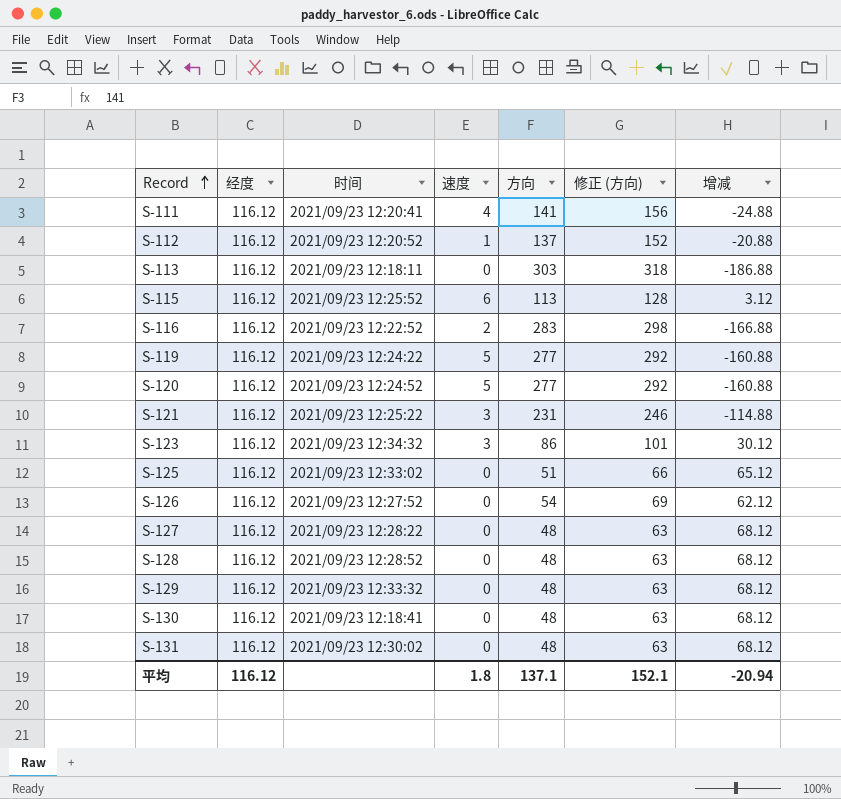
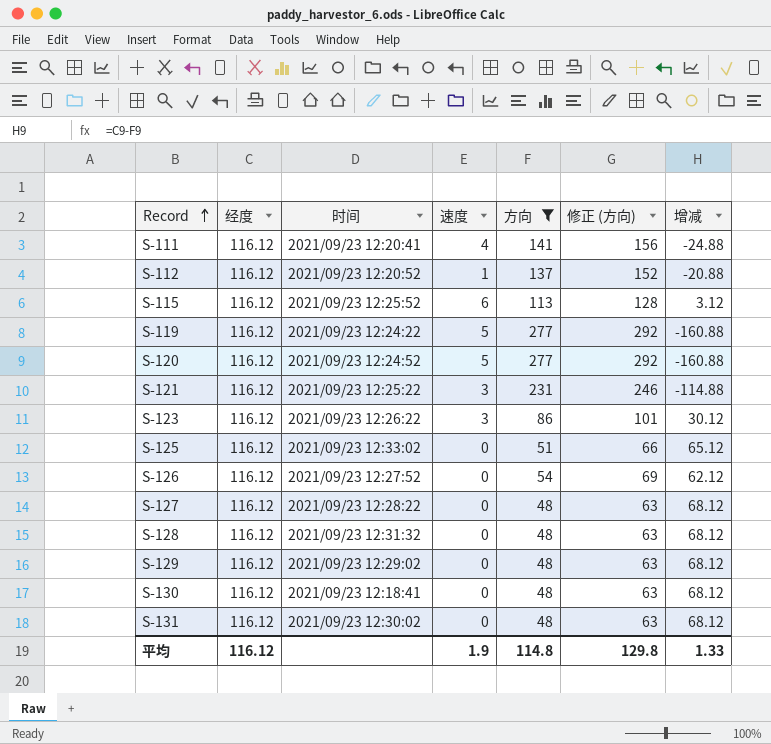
filter: none -> 方向 <= 277
S-123 | 时间: 2021/09/23 12:34:32 -> 2021/09/23 12:26:22
S-128 | 时间: 2021/09/23 12:28:52 -> 2021/09/23 12:31:32
S-129 | 时间: 2021/09/23 12:33:32 -> 2021/09/23 12:29:02
平均 | 速度: 1.8 -> 1.9
平均 | 方向: 137.1 -> 114.8
平均 | 修正 (方向): 152.1 -> 129.8
平均 | 增减: -20.94 -> 1.33

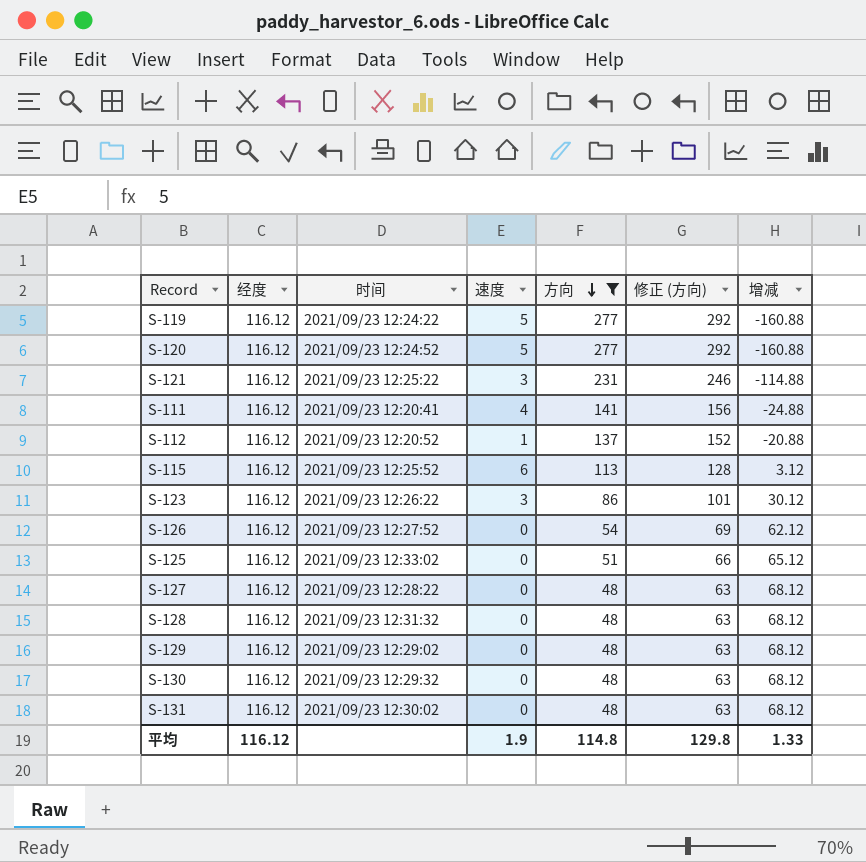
row order: Record ascending -> 方向 descending
S-130 | 时间: 2021/09/23 12:18:41 -> 2021/09/23 12:29:32

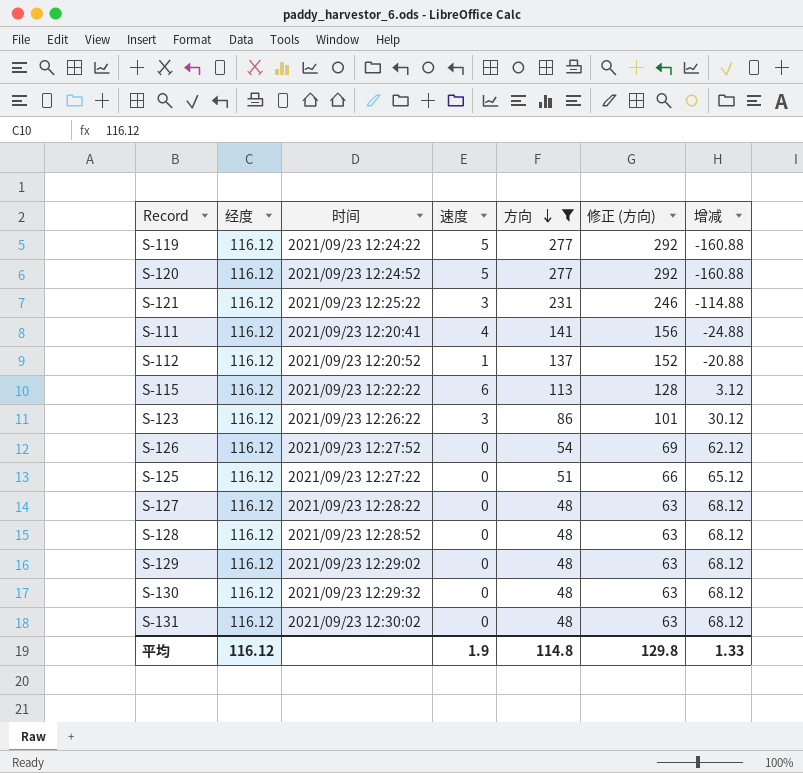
S-115 | 时间: 2021/09/23 12:25:52 -> 2021/09/23 12:22:22
S-125 | 时间: 2021/09/23 12:33:02 -> 2021/09/23 12:27:22
S-128 | 时间: 2021/09/23 12:31:32 -> 2021/09/23 12:28:52

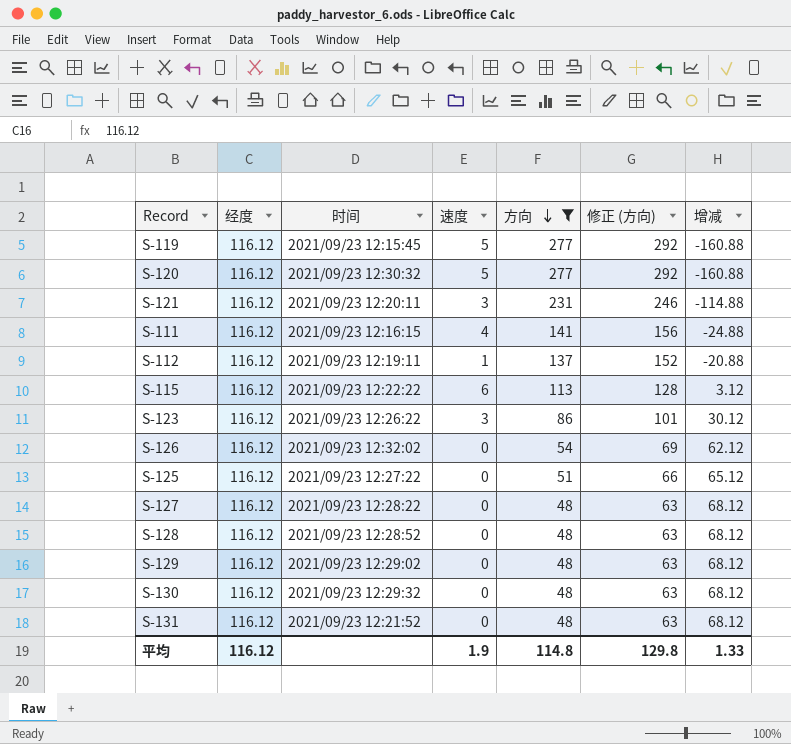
S-119 | 时间: 2021/09/23 12:24:22 -> 2021/09/23 12:15:45
S-120 | 时间: 2021/09/23 12:24:52 -> 2021/09/23 12:30:32
S-121 | 时间: 2021/09/23 12:25:22 -> 2021/09/23 12:20:11
S-111 | 时间: 2021/09/23 12:20:41 -> 2021/09/23 12:16:15
S-112 | 时间: 2021/09/23 12:20:52 -> 2021/09/23 12:19:11
S-126 | 时间: 2021/09/23 12:27:52 -> 2021/09/23 12:32:02
S-131 | 时间: 2021/09/23 12:30:02 -> 2021/09/23 12:21:52

